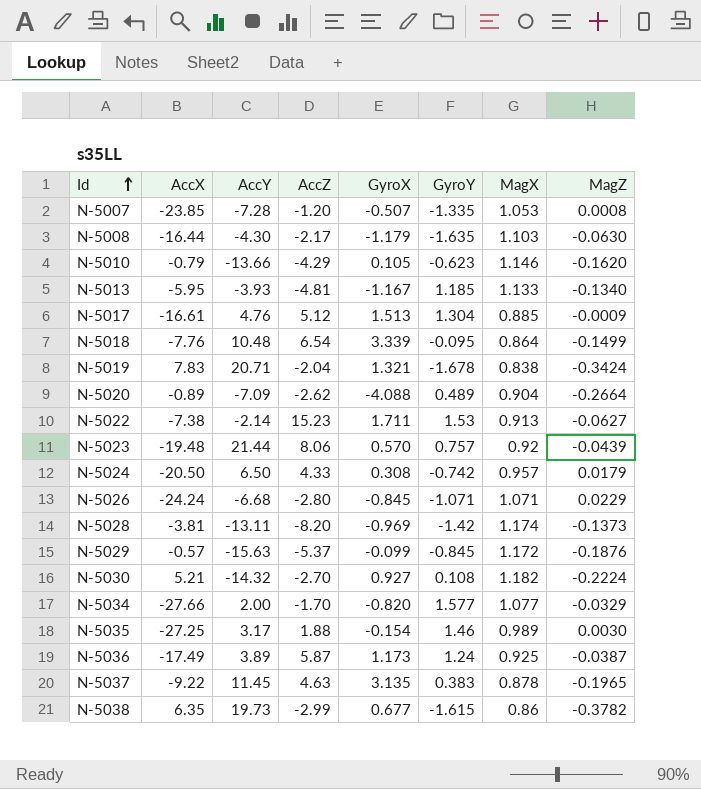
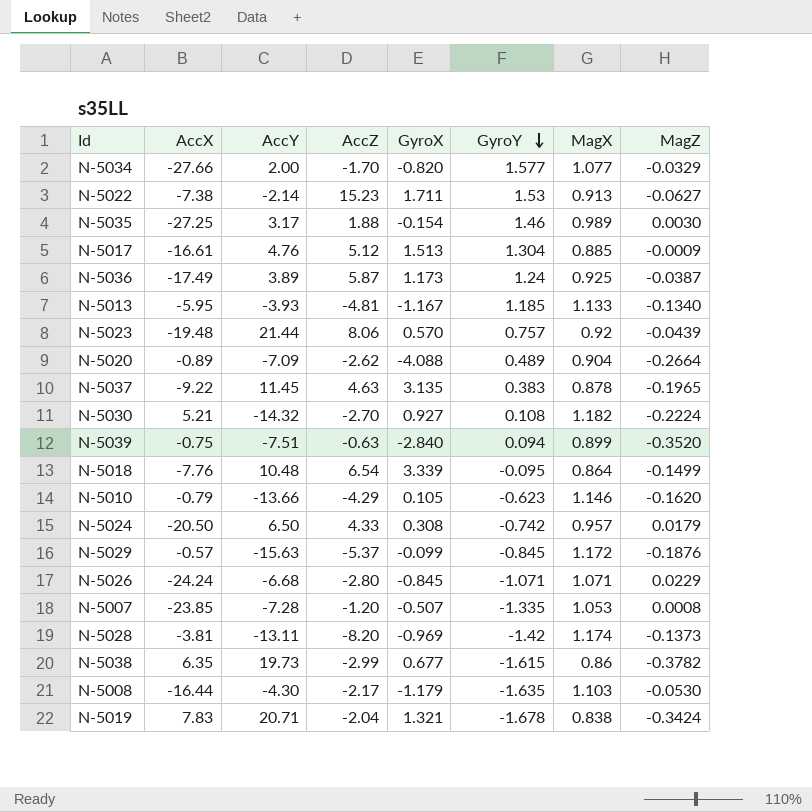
row order: Id ascending -> GyroY descending
row N-5039: none -> -0.75 | -7.51 | -0.63 | -2.840 | 0.094 | 0.899 | -0.3520
N-5008 | MagZ: -0.0630 -> -0.0530

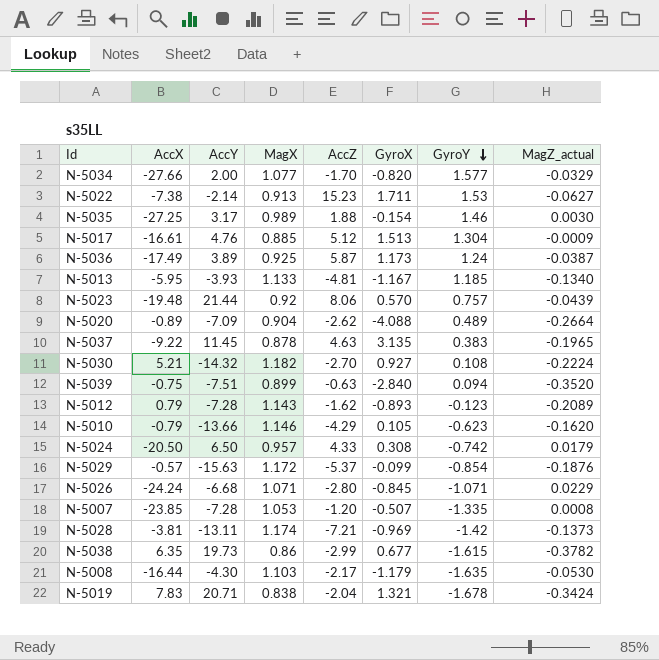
column MagX | position: 7 -> 4
column name: MagZ -> MagZ_actual
row N-5018: -7.76 | 10.48 | 6.54 | 3.339 | -0.095 | 0.864 | -0.1499 -> none
row N-5012: none -> 0.79 | -7.28 | 1.143 | -1.62 | -0.893 | -0.123 | -0.2089
N-5029 | GyroY: -0.845 -> -0.854
N-5028 | AccZ: -8.20 -> -7.21

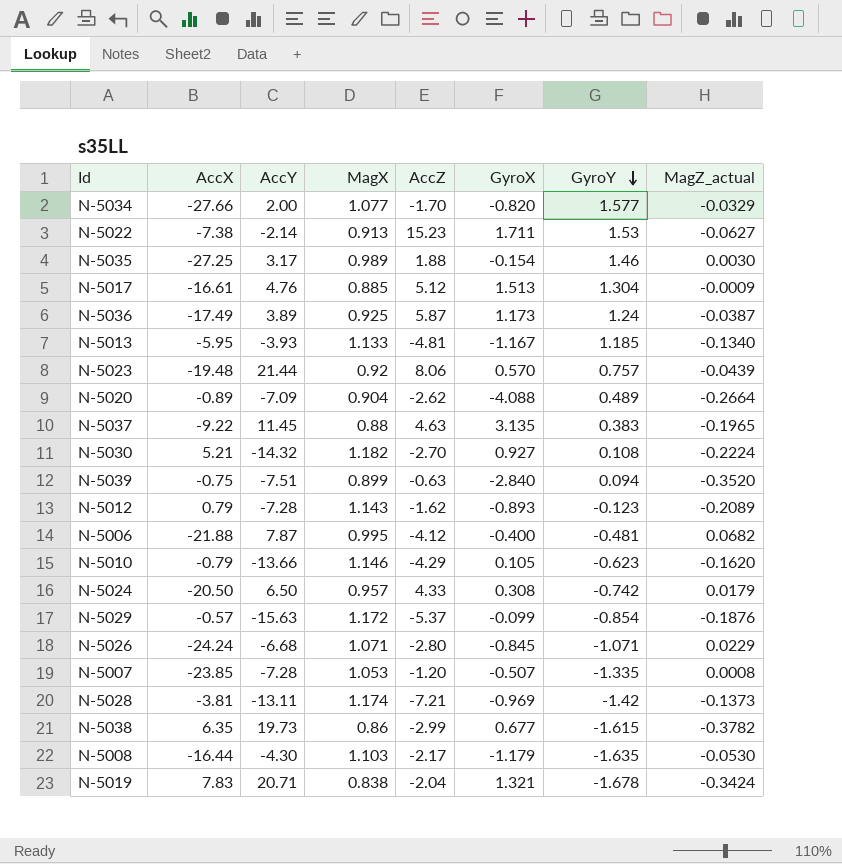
N-5037 | MagX: 0.878 -> 0.88
row N-5006: none -> -21.88 | 7.87 | 0.995 | -4.12 | -0.400 | -0.481 | 0.0682

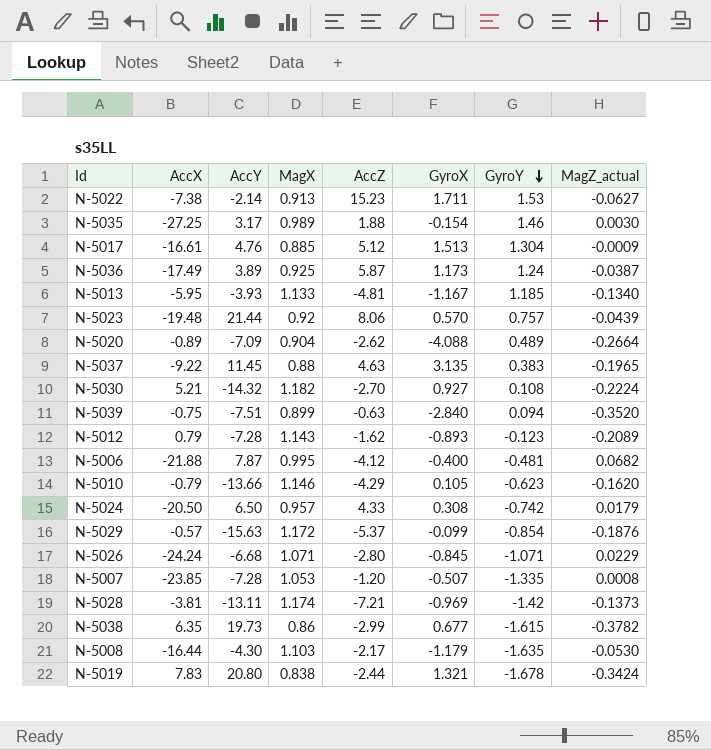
row N-5034: -27.66 | 2.00 | 1.077 | -1.70 | -0.820 | 1.577 | -0.0329 -> none
N-5019 | AccY: 20.71 -> 20.80
N-5019 | AccZ: -2.04 -> -2.44

